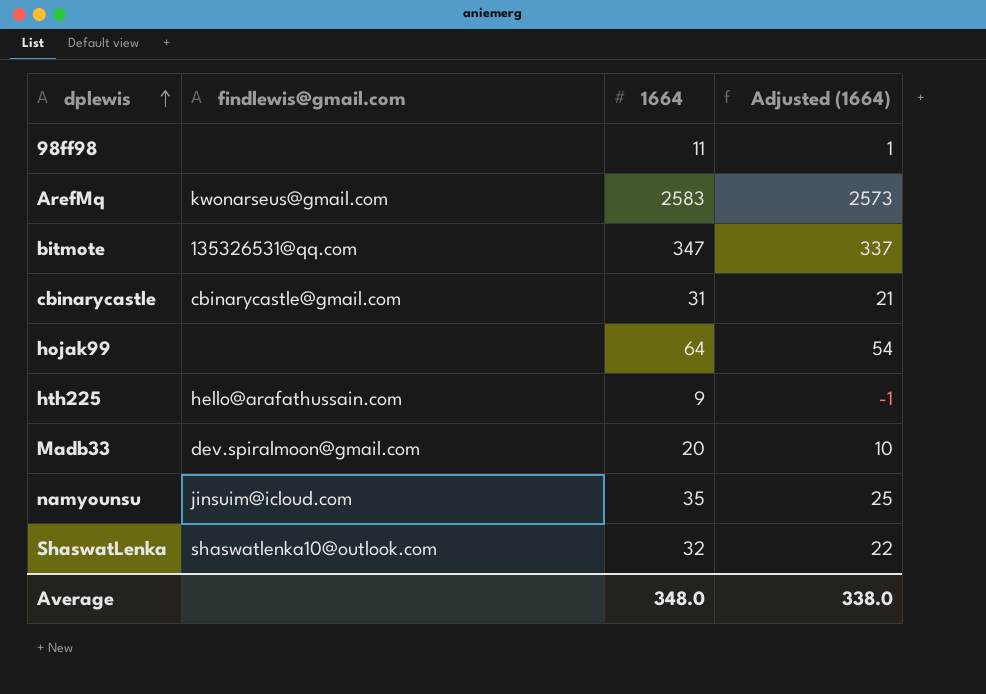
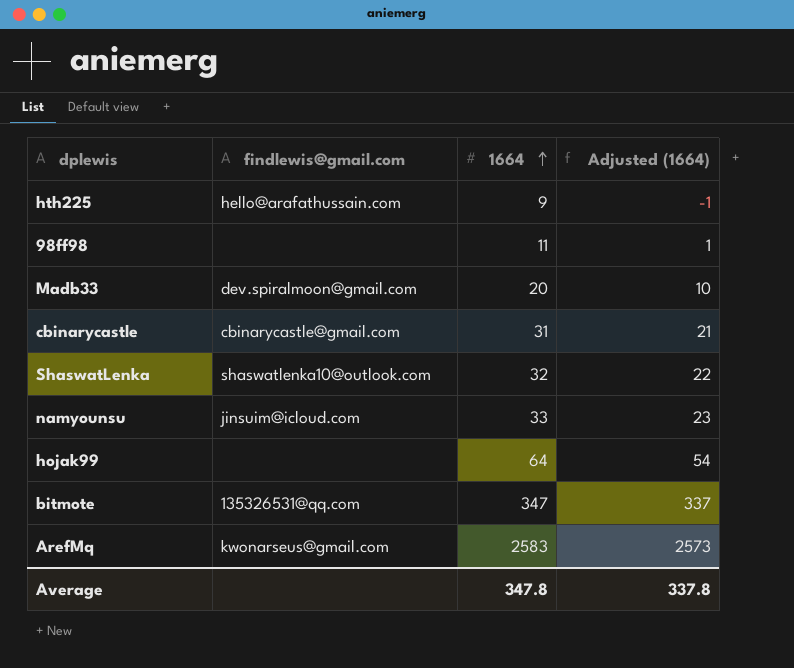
row order: dplewis ascending -> 1664 ascending
namyounsu | 1664: 35 -> 33
namyounsu | Adjusted (1664): 25 -> 23
Average | 1664: 348.0 -> 347.8
Average | Adjusted (1664): 338.0 -> 337.8

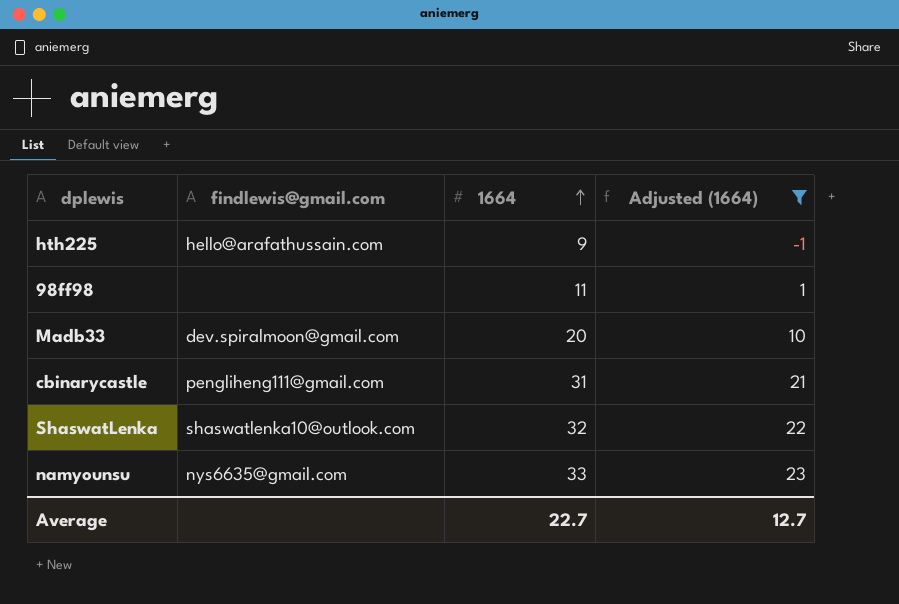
filter: none -> Adjusted (1664) <= 23
cbinarycastle | findlewis@gmail.com: cbinarycastle@gmail.com -> pengliheng111@gmail.com
namyounsu | findlewis@gmail.com: jinsuim@icloud.com -> nys6635@gmail.com
Average | 1664: 347.8 -> 22.7
Average | Adjusted (1664): 337.8 -> 12.7

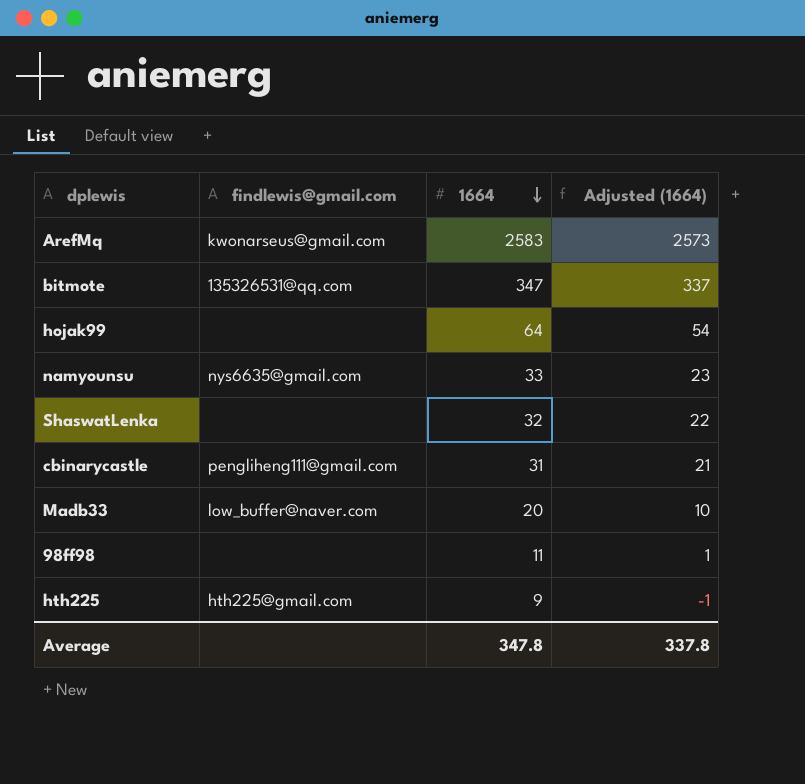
filter: Adjusted (1664) <= 23 -> none
row order: 1664 ascending -> 1664 descending
ShaswatLenka | findlewis@gmail.com: shaswatlenka10@outlook.com -> none
Madb33 | findlewis@gmail.com: dev.spiralmoon@gmail.com -> low_buffer@naver.com
hth225 | findlewis@gmail.com: hello@arafathussain.com -> hth225@gmail.com
Average | 1664: 22.7 -> 347.8
Average | Adjusted (1664): 12.7 -> 337.8

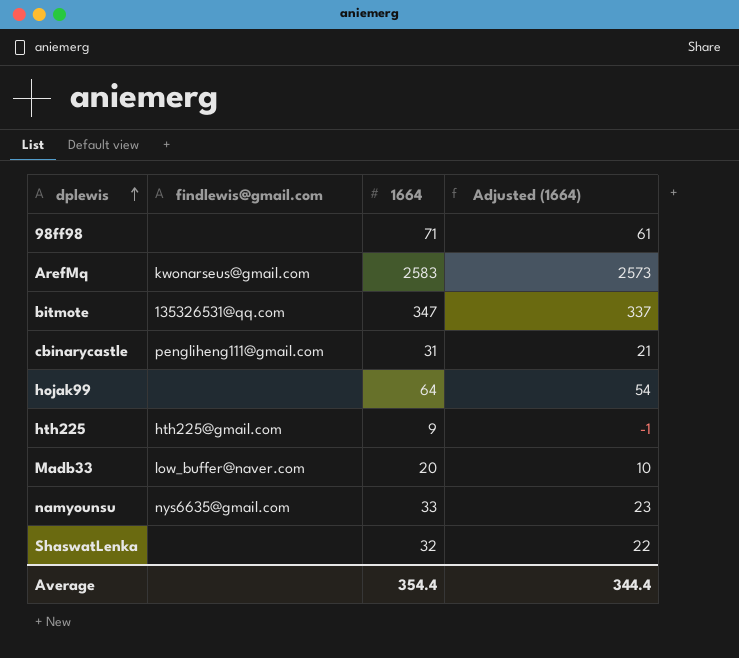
row order: 1664 descending -> dplewis ascending
98ff98 | 1664: 11 -> 71
98ff98 | Adjusted (1664): 1 -> 61
Average | 1664: 347.8 -> 354.4
Average | Adjusted (1664): 337.8 -> 344.4

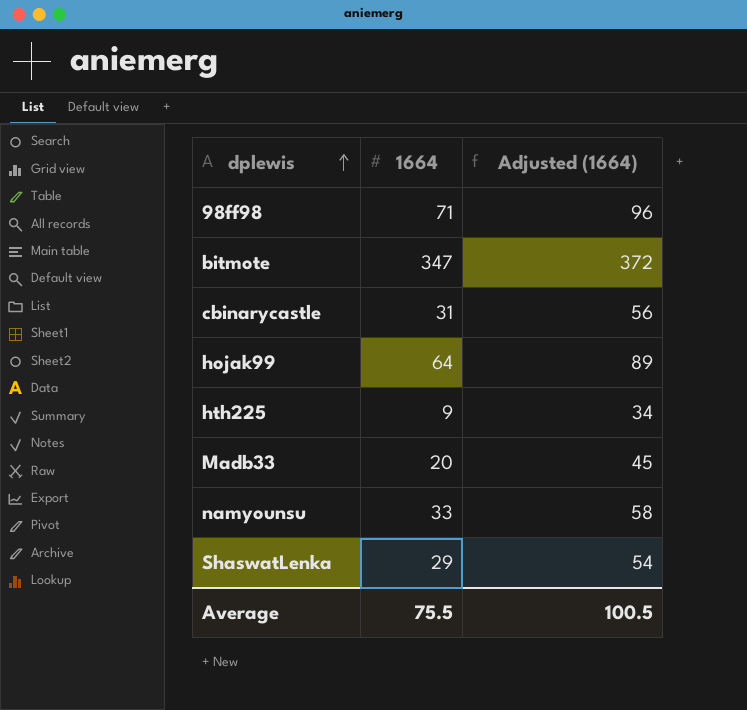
column findlewis@gmail.com | position: 2 -> none
column Adjusted (1664) | formula: [1664] - 10 -> [1664] + 25
row ArefMq: kwonarseus@gmail.com | 2583 | 2573 -> none
ShaswatLenka | 1664: 32 -> 29
Average | 1664: 354.4 -> 75.5
Average | Adjusted (1664): 344.4 -> 100.5

